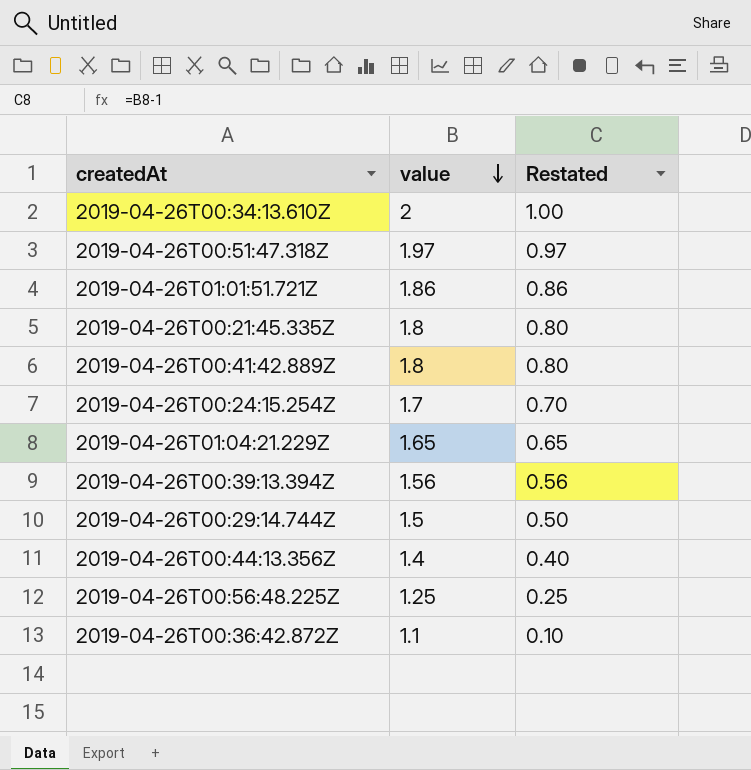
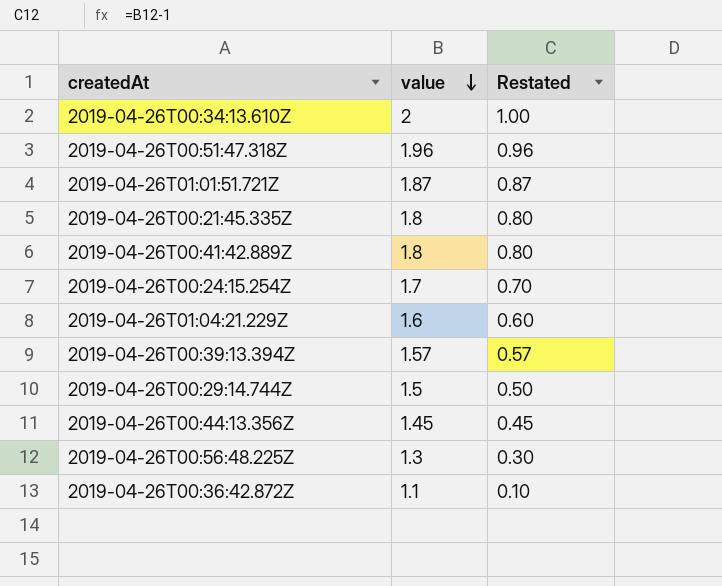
2019-04-26T00:51:47.318Z | value: 1.97 -> 1.96
2019-04-26T00:51:47.318Z | Restated: 0.97 -> 0.96
2019-04-26T01:01:51.721Z | value: 1.86 -> 1.87
2019-04-26T01:01:51.721Z | Restated: 0.86 -> 0.87
2019-04-26T01:04:21.229Z | value: 1.65 -> 1.6
2019-04-26T01:04:21.229Z | Restated: 0.65 -> 0.60
2019-04-26T00:39:13.394Z | value: 1.56 -> 1.57
2019-04-26T00:39:13.394Z | Restated: 0.56 -> 0.57
2019-04-26T00:44:13.356Z | value: 1.4 -> 1.45
2019-04-26T00:44:13.356Z | Restated: 0.40 -> 0.45
2019-04-26T00:56:48.225Z | value: 1.25 -> 1.3
2019-04-26T00:56:48.225Z | Restated: 0.25 -> 0.30

